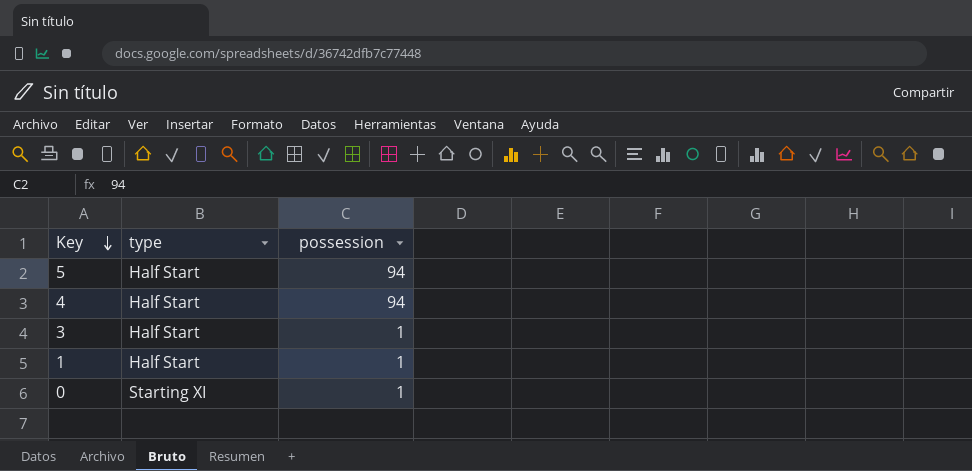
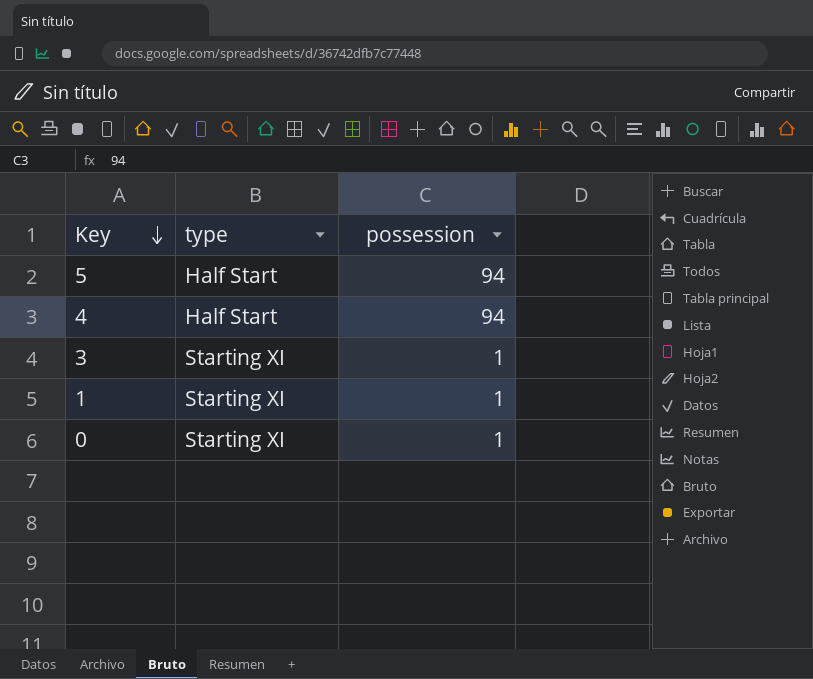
3 | type: Half Start -> Starting XI
1 | type: Half Start -> Starting XI

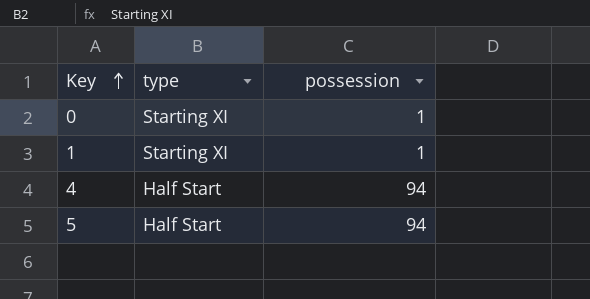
row order: Key descending -> Key ascending
row 3: Starting XI | 1 -> none

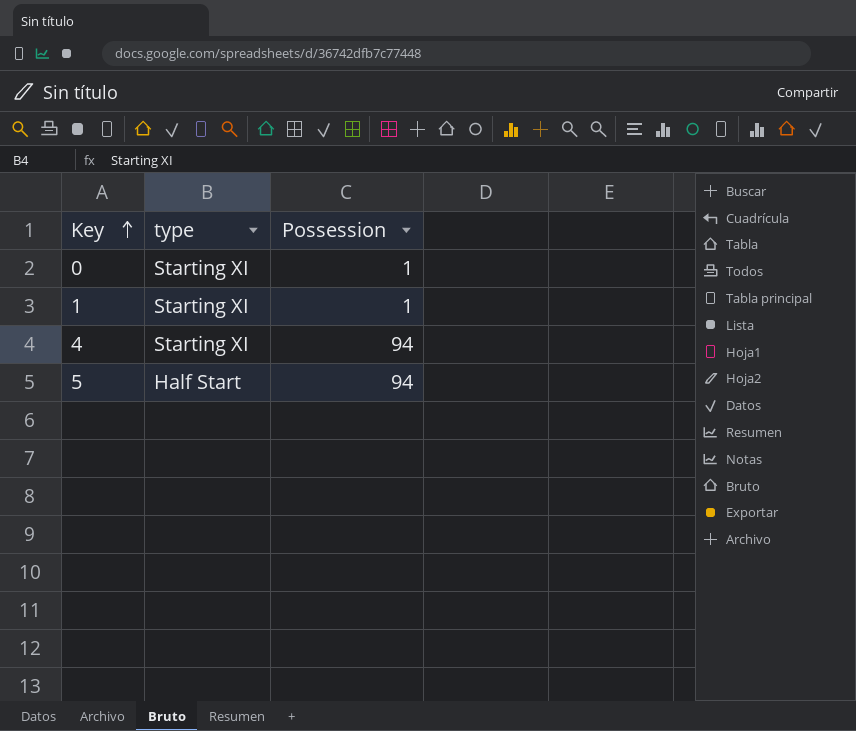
column name: possession -> Possession
4 | type: Half Start -> Starting XI

